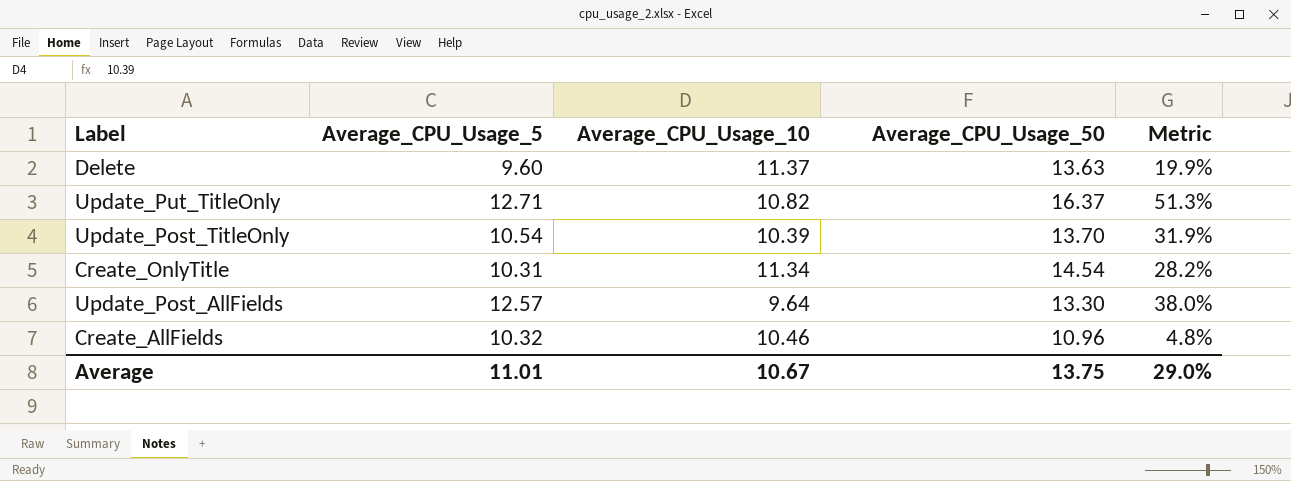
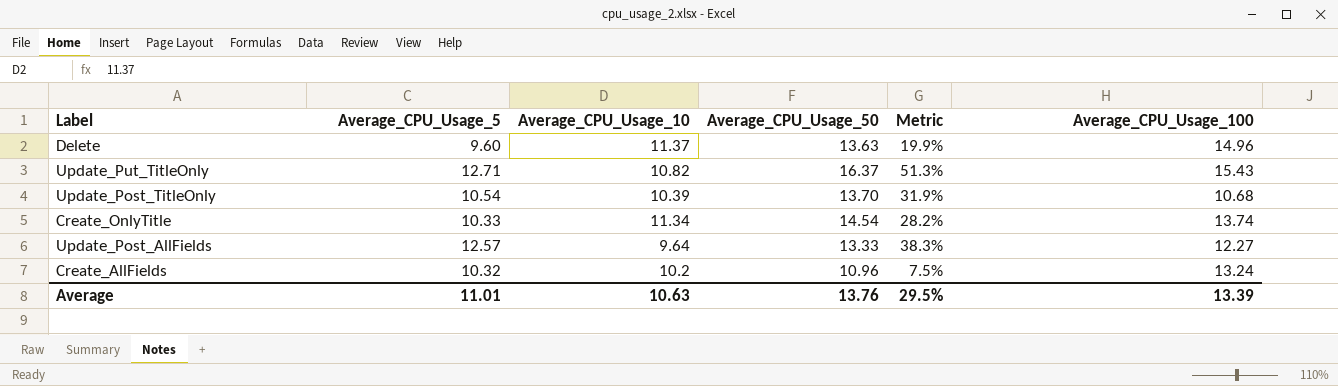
column Average_CPU_Usage_100 | position: none -> 6
Create_OnlyTitle | Average_CPU_Usage_5: 10.31 -> 10.33
Update_Post_AllFields | Average_CPU_Usage_50: 13.30 -> 13.33
Update_Post_AllFields | Metric: 38.0% -> 38.3%
Create_AllFields | Average_CPU_Usage_10: 10.46 -> 10.2
Create_AllFields | Metric: 4.8% -> 7.5%
Average | Average_CPU_Usage_10: 10.67 -> 10.63
Average | Average_CPU_Usage_50: 13.75 -> 13.76
Average | Metric: 29.0% -> 29.5%

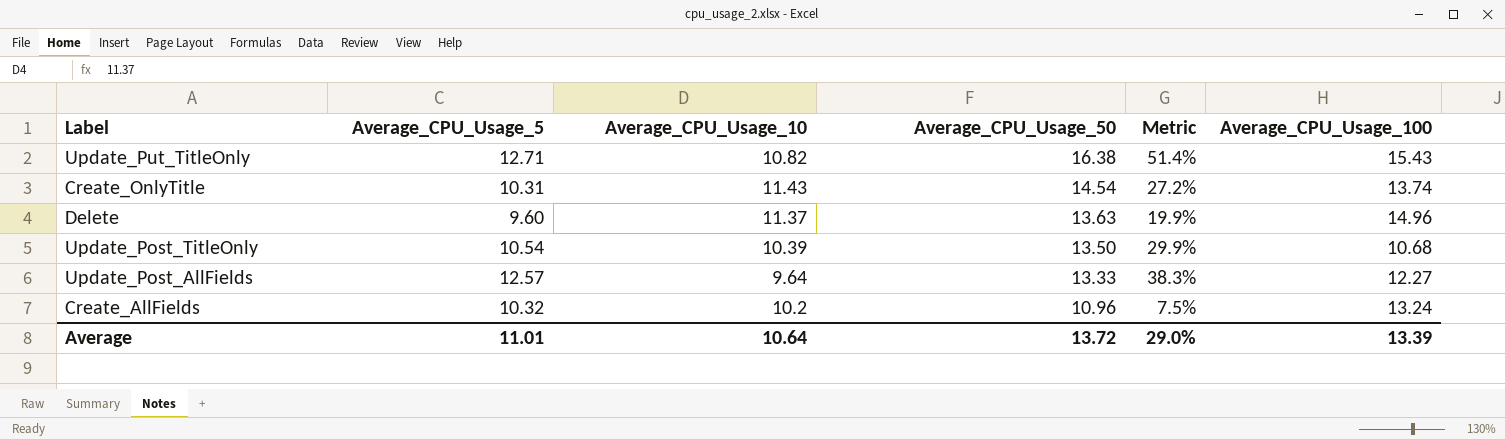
row order: none -> Average_CPU_Usage_50 descending
Update_Put_TitleOnly | Average_CPU_Usage_50: 16.37 -> 16.38
Update_Put_TitleOnly | Metric: 51.3% -> 51.4%
Create_OnlyTitle | Average_CPU_Usage_5: 10.33 -> 10.31
Create_OnlyTitle | Average_CPU_Usage_10: 11.34 -> 11.43
Create_OnlyTitle | Metric: 28.2% -> 27.2%
Update_Post_TitleOnly | Average_CPU_Usage_50: 13.70 -> 13.50
Update_Post_TitleOnly | Metric: 31.9% -> 29.9%
Average | Average_CPU_Usage_10: 10.63 -> 10.64
Average | Average_CPU_Usage_50: 13.76 -> 13.72
Average | Metric: 29.5% -> 29.0%

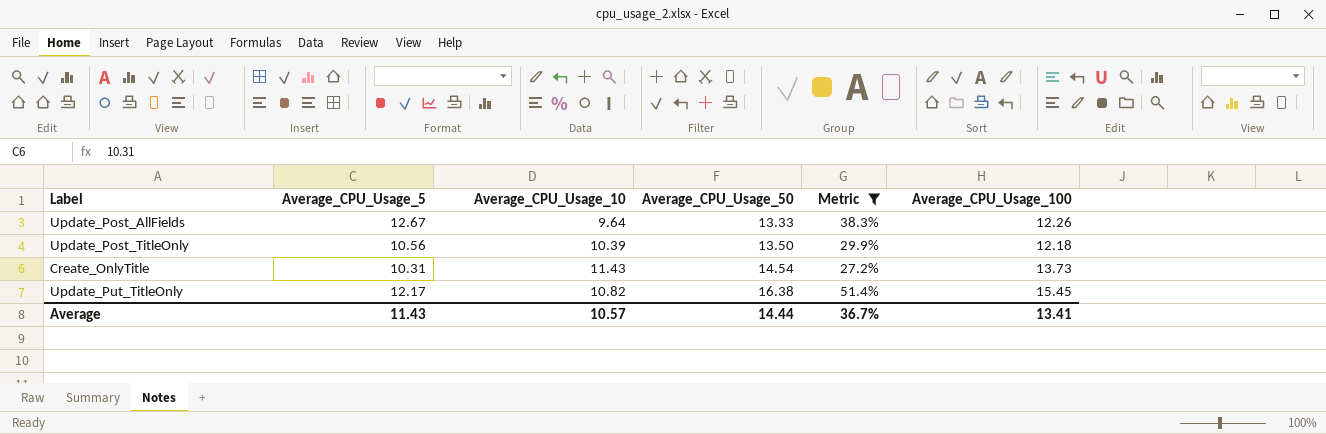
filter: none -> Metric >= 27.2%
row order: Average_CPU_Usage_50 descending -> Average_CPU_Usage_50 ascending
Update_Post_AllFields | Average_CPU_Usage_5: 12.57 -> 12.67
Update_Post_AllFields | Average_CPU_Usage_100: 12.27 -> 12.26
Update_Post_TitleOnly | Average_CPU_Usage_5: 10.54 -> 10.56
Update_Post_TitleOnly | Average_CPU_Usage_100: 10.68 -> 12.18
Create_OnlyTitle | Average_CPU_Usage_100: 13.74 -> 13.73
Update_Put_TitleOnly | Average_CPU_Usage_5: 12.71 -> 12.17
Update_Put_TitleOnly | Average_CPU_Usage_100: 15.43 -> 15.45
Average | Average_CPU_Usage_5: 11.01 -> 11.43
Average | Average_CPU_Usage_10: 10.64 -> 10.57
Average | Average_CPU_Usage_50: 13.72 -> 14.44
Average | Metric: 29.0% -> 36.7%
Average | Average_CPU_Usage_100: 13.39 -> 13.41

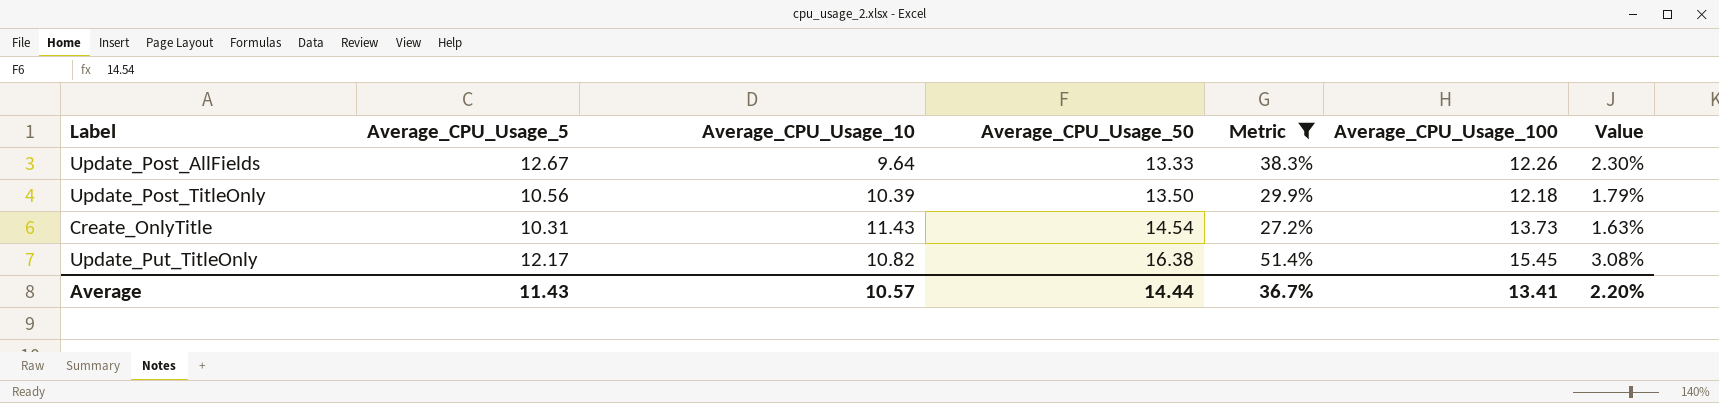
column Value | formula: none -> [Metric] * 0.06

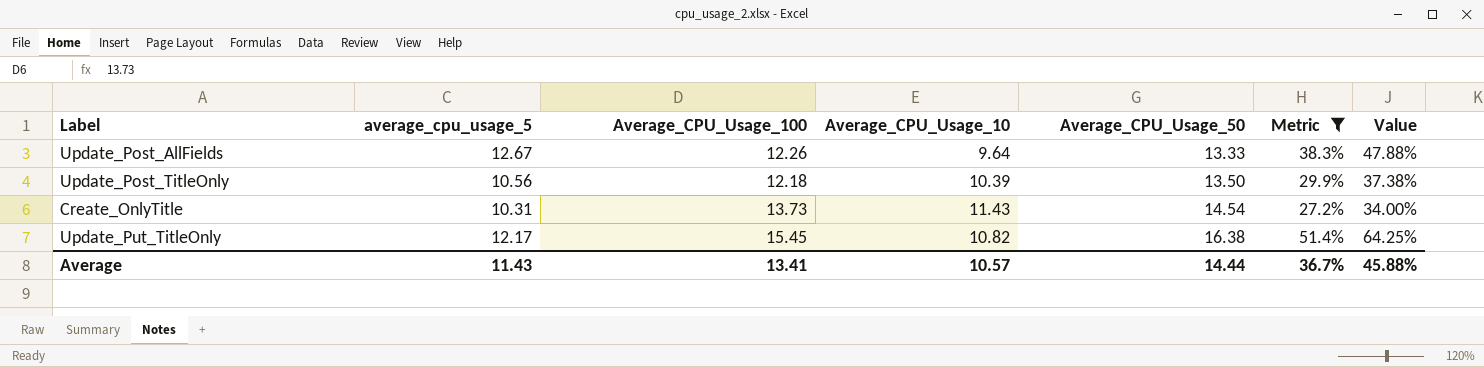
column name: Average_CPU_Usage_5 -> average_cpu_usage_5
column Average_CPU_Usage_100 | position: 6 -> 3
column Value | formula: [Metric] * 0.06 -> [Metric] * 1.25
Average | Value: 2.20% -> 45.88%

